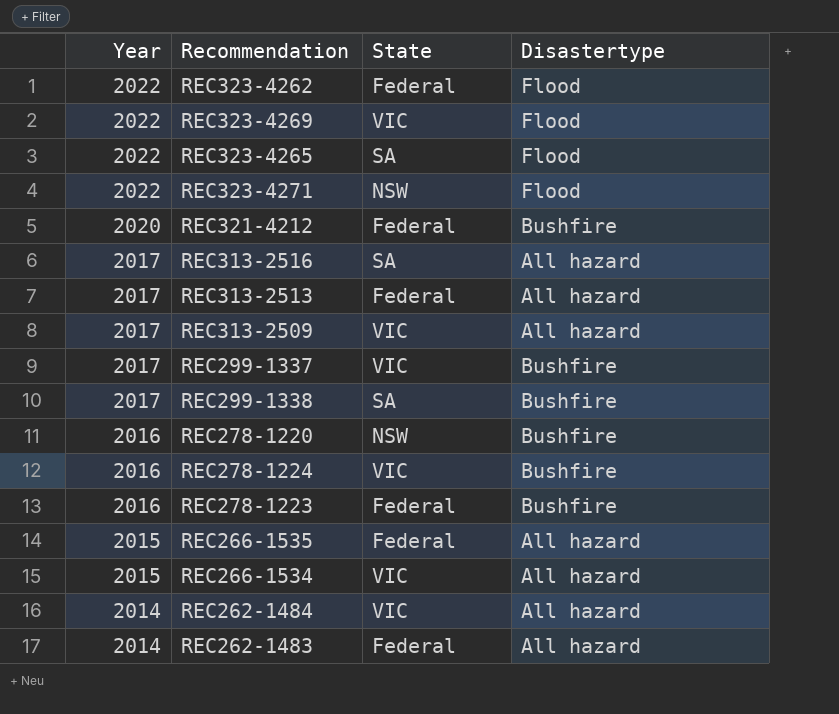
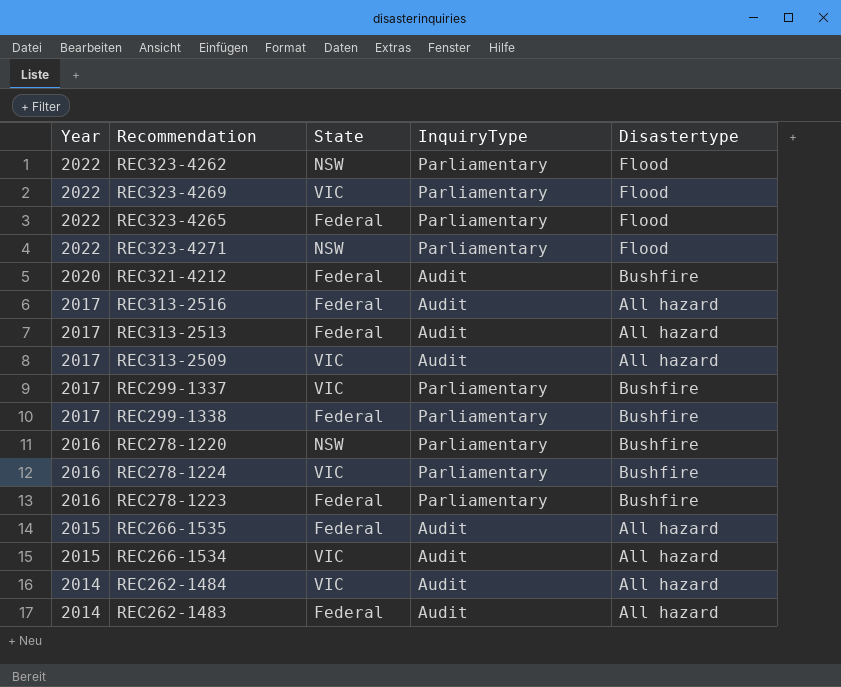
column InquiryType | position: none -> 4
REC323-4262 | State: Federal -> NSW
REC323-4265 | State: SA -> Federal
REC313-2516 | State: SA -> Federal
REC299-1338 | State: SA -> Federal

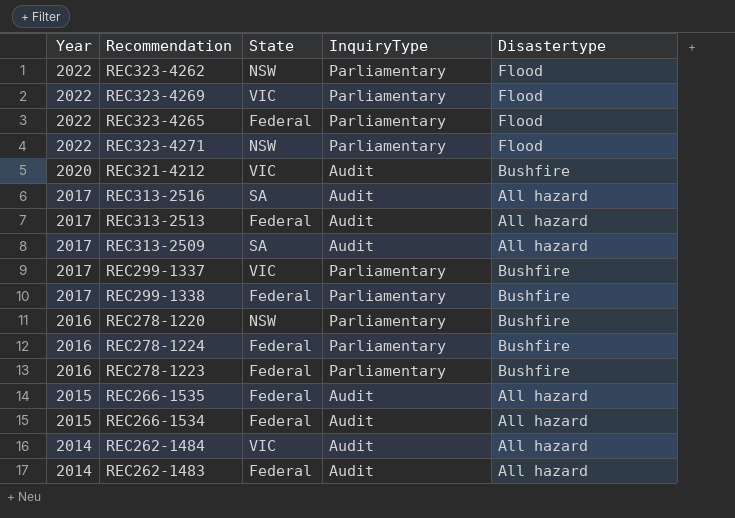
REC321-4212 | State: Federal -> VIC
REC313-2516 | State: Federal -> SA
REC313-2509 | State: VIC -> SA
REC278-1224 | State: VIC -> Federal
REC266-1534 | State: VIC -> Federal

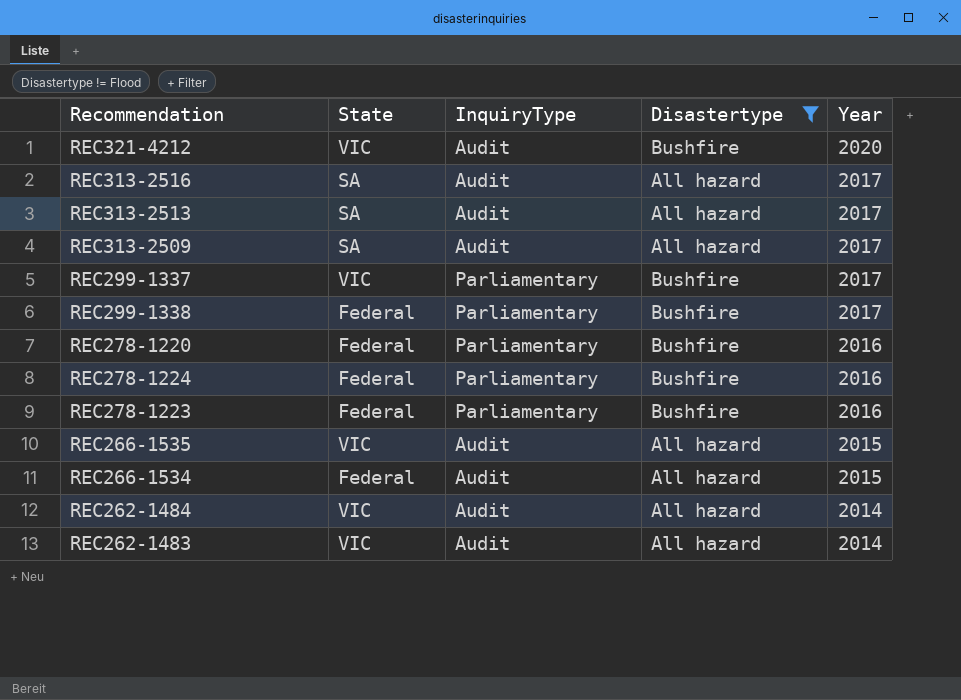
filter: none -> Disastertype != Flood
column Year | position: 1 -> 5
REC313-2513 | State: Federal -> SA
REC278-1220 | State: NSW -> Federal
REC266-1535 | State: Federal -> VIC
REC262-1483 | State: Federal -> VIC

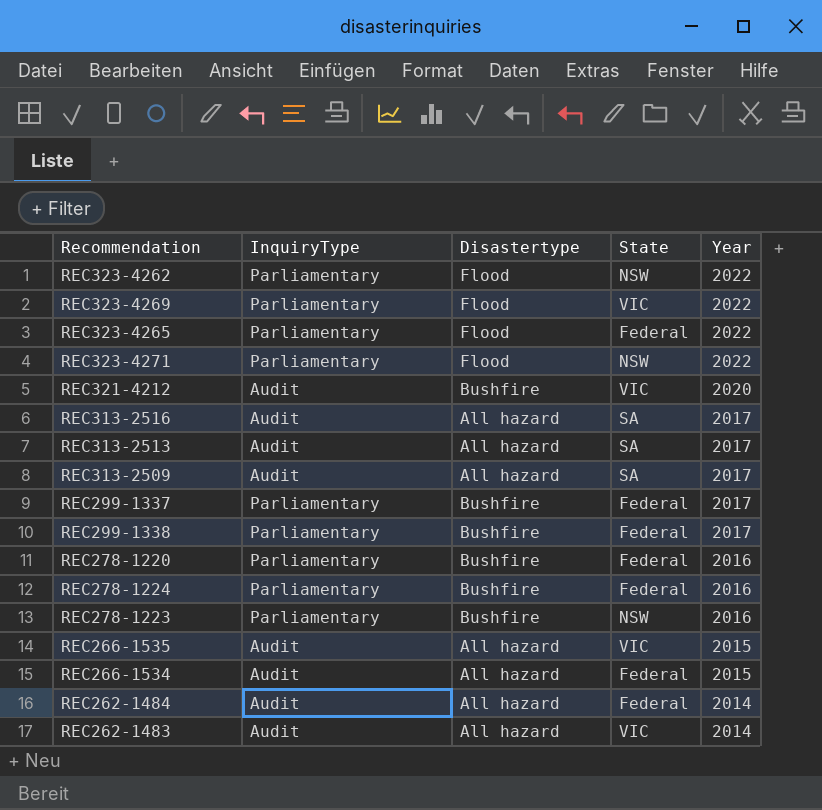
filter: Disastertype != Flood -> none
column State | position: 2 -> 4
REC299-1337 | State: VIC -> Federal
REC278-1223 | State: Federal -> NSW
REC262-1484 | State: VIC -> Federal

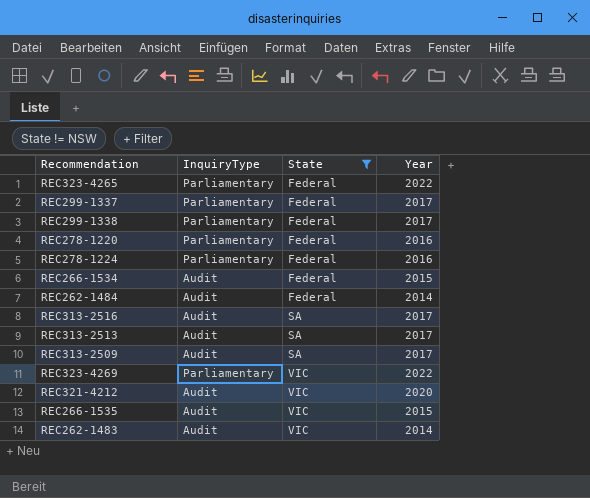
filter: none -> State != NSW
row order: Year descending -> State ascending
column Disastertype | position: 3 -> none

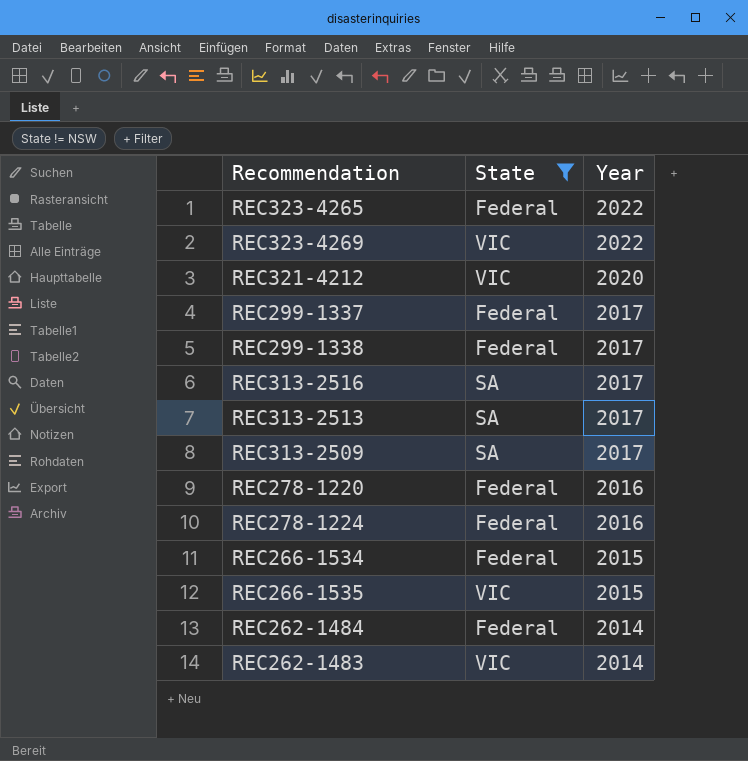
row order: State ascending -> Year descending
column InquiryType | position: 2 -> none

